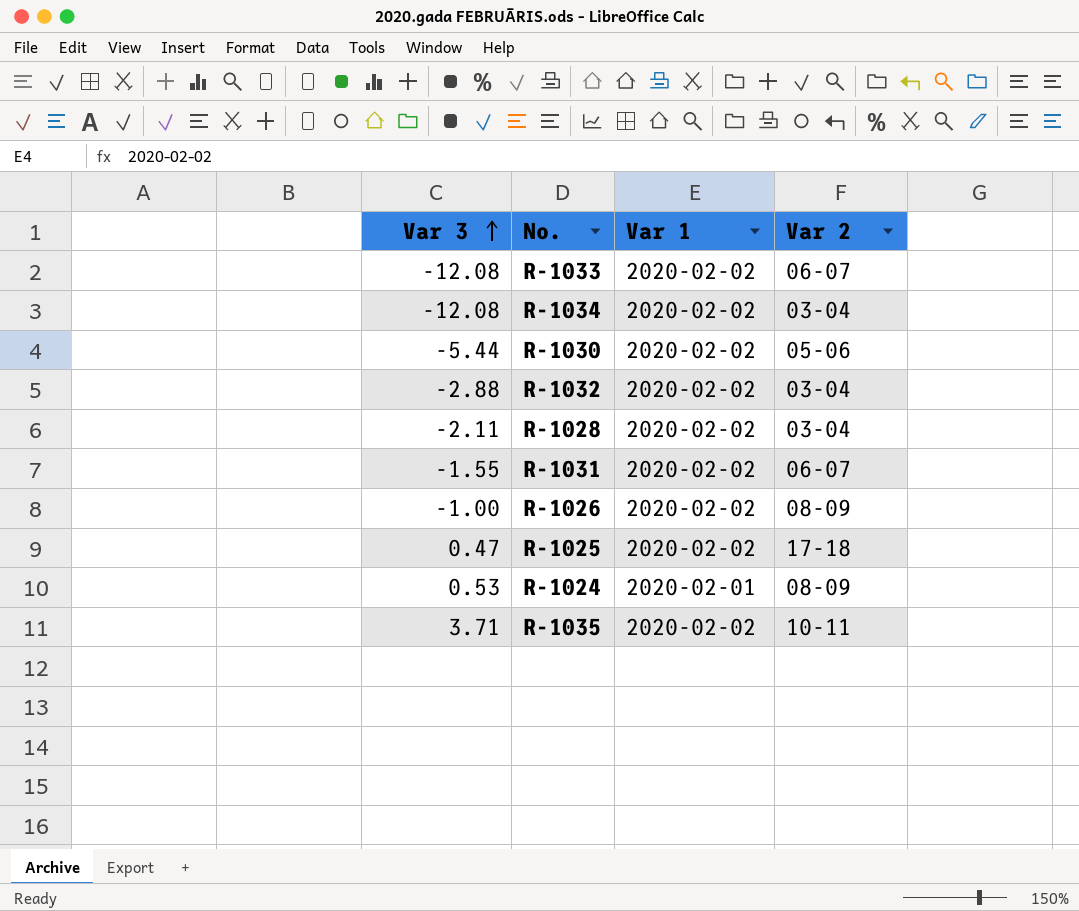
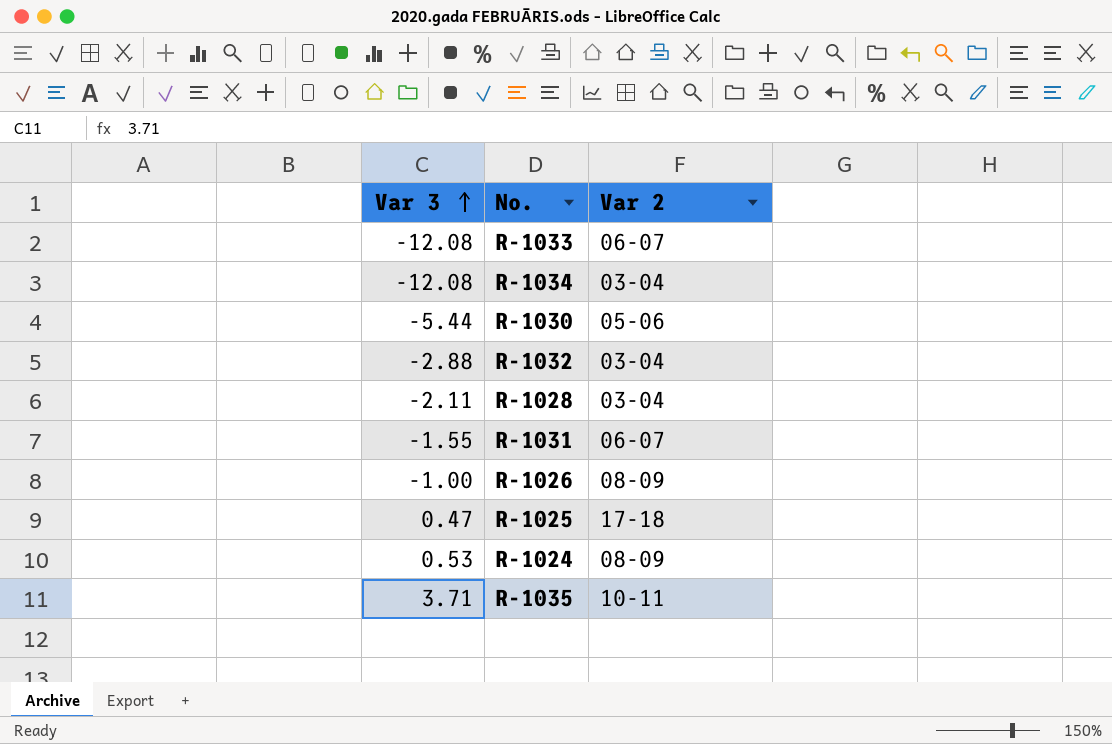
column Var 1 | position: 3 -> none

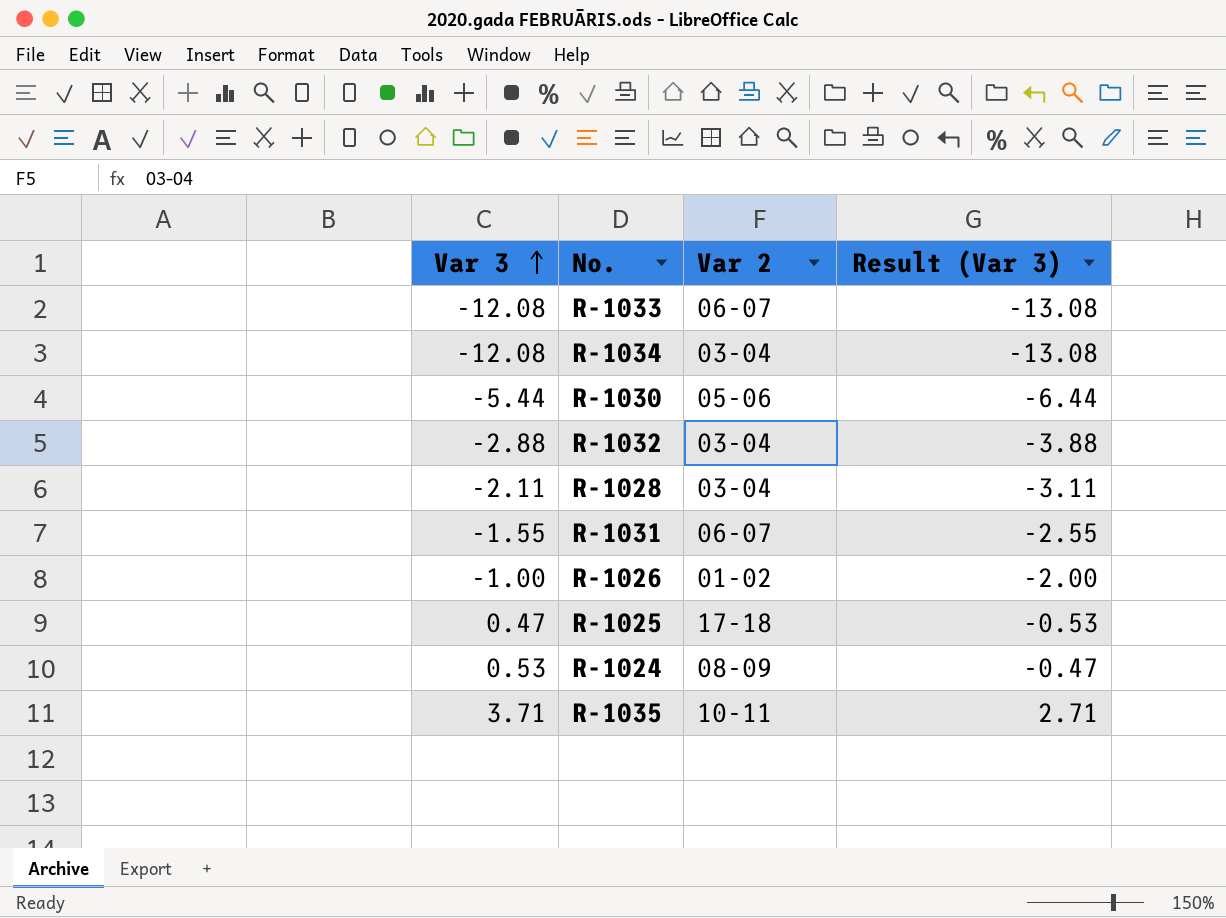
column Result (Var 3) | formula: none -> [Var 3] - 1
R-1026 | Var 2: 08-09 -> 01-02

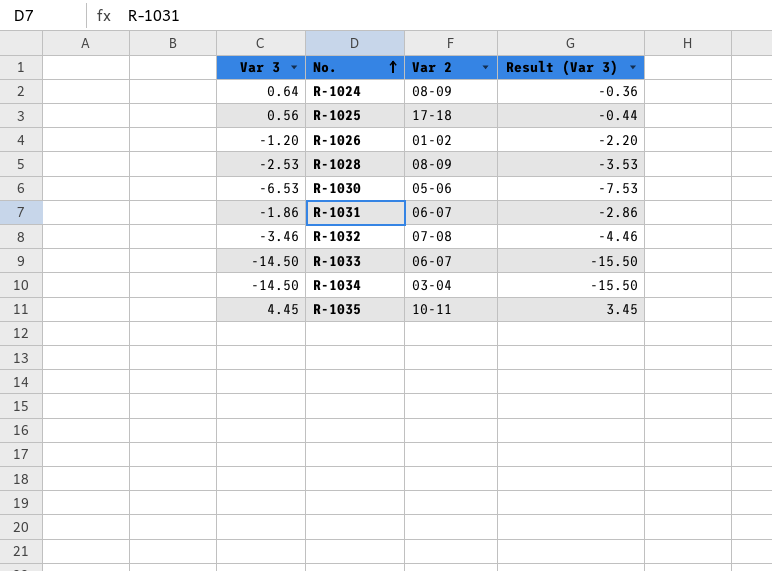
row order: Var 3 ascending -> No. ascending
R-1024 | Var 3: 0.53 -> 0.64
R-1024 | Result (Var 3): -0.47 -> -0.36
R-1025 | Var 3: 0.47 -> 0.56
R-1025 | Result (Var 3): -0.53 -> -0.44
R-1026 | Var 3: -1.00 -> -1.20
R-1026 | Result (Var 3): -2.00 -> -2.20
R-1028 | Var 3: -2.11 -> -2.53
R-1028 | Var 2: 03-04 -> 08-09
R-1028 | Result (Var 3): -3.11 -> -3.53
R-1030 | Var 3: -5.44 -> -6.53
R-1030 | Result (Var 3): -6.44 -> -7.53
R-1031 | Var 3: -1.55 -> -1.86
R-1031 | Result (Var 3): -2.55 -> -2.86
R-1032 | Var 3: -2.88 -> -3.46
R-1032 | Var 2: 03-04 -> 07-08
R-1032 | Result (Var 3): -3.88 -> -4.46
R-1033 | Var 3: -12.08 -> -14.50
R-1033 | Result (Var 3): -13.08 -> -15.50
R-1034 | Var 3: -12.08 -> -14.50
R-1034 | Result (Var 3): -13.08 -> -15.50
R-1035 | Var 3: 3.71 -> 4.45
R-1035 | Result (Var 3): 2.71 -> 3.45

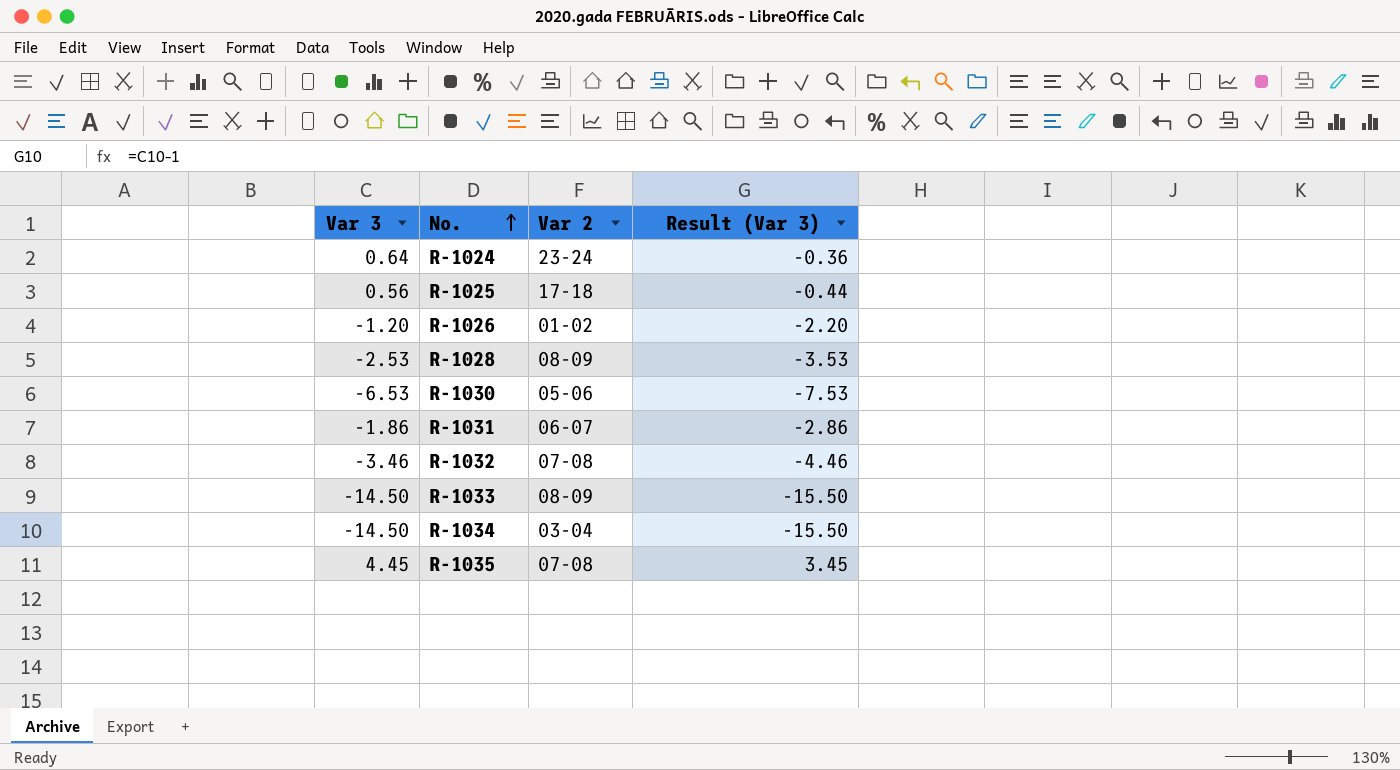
R-1024 | Var 2: 08-09 -> 23-24
R-1033 | Var 2: 06-07 -> 08-09
R-1035 | Var 2: 10-11 -> 07-08

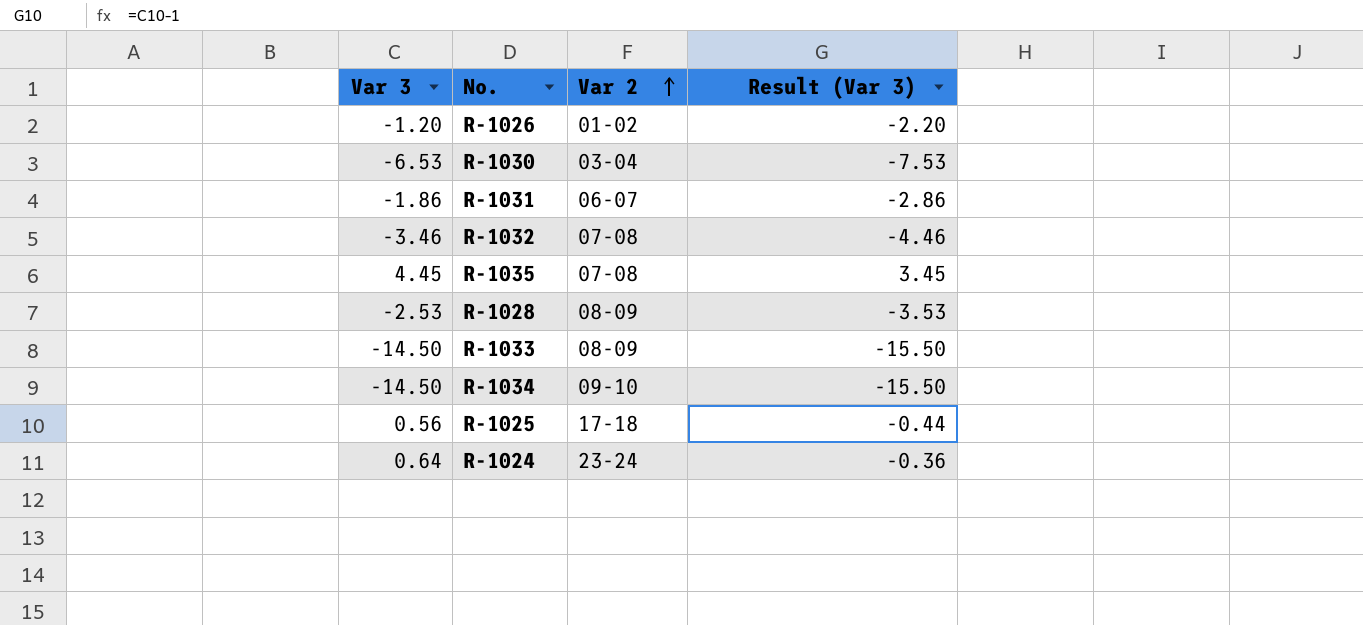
row order: No. ascending -> Var 2 ascending
R-1030 | Var 2: 05-06 -> 03-04
R-1034 | Var 2: 03-04 -> 09-10

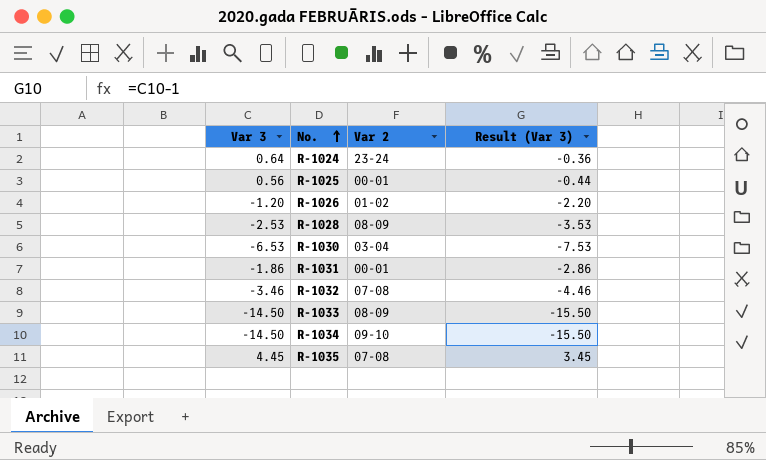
row order: Var 2 ascending -> No. ascending
R-1025 | Var 2: 17-18 -> 00-01
R-1031 | Var 2: 06-07 -> 00-01

